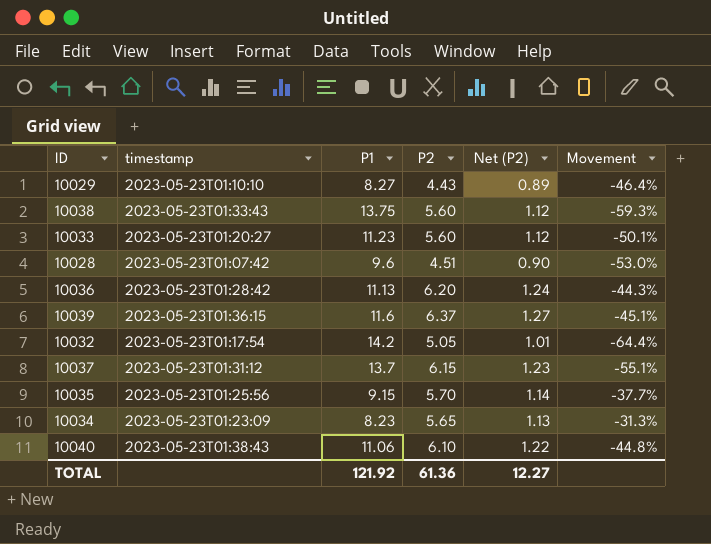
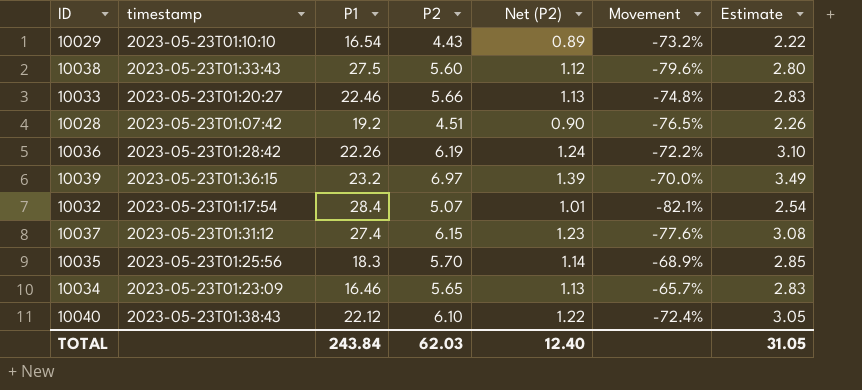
column Estimate | formula: none -> [P2] * 0.5
10029 | P1: 8.27 -> 16.54
10029 | Movement: -46.4% -> -73.2%
10038 | P1: 13.75 -> 27.5
10038 | Movement: -59.3% -> -79.6%
10033 | P1: 11.23 -> 22.46
10033 | P2: 5.60 -> 5.66
10033 | Net (P2): 1.12 -> 1.13
10033 | Movement: -50.1% -> -74.8%
10028 | P1: 9.6 -> 19.2
10028 | Movement: -53.0% -> -76.5%
10036 | P1: 11.13 -> 22.26
10036 | P2: 6.20 -> 6.19
10036 | Movement: -44.3% -> -72.2%
10039 | P1: 11.6 -> 23.2
10039 | P2: 6.37 -> 6.97
10039 | Net (P2): 1.27 -> 1.39
10039 | Movement: -45.1% -> -70.0%
10032 | P1: 14.2 -> 28.4
10032 | P2: 5.05 -> 5.07
10032 | Movement: -64.4% -> -82.1%
10037 | P1: 13.7 -> 27.4
10037 | Movement: -55.1% -> -77.6%
10035 | P1: 9.15 -> 18.3
10035 | Movement: -37.7% -> -68.9%
10034 | P1: 8.23 -> 16.46
10034 | Movement: -31.3% -> -65.7%
10040 | P1: 11.06 -> 22.12
10040 | Movement: -44.8% -> -72.4%
TOTAL | P1: 121.92 -> 243.84
TOTAL | P2: 61.36 -> 62.03
TOTAL | Net (P2): 12.27 -> 12.40

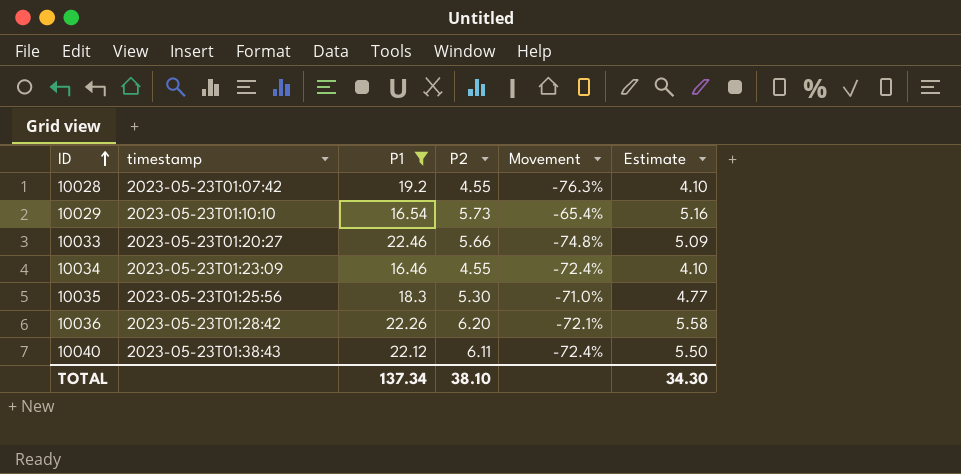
filter: none -> P1 <= 22.46
row order: none -> ID ascending
column Net (P2) | formula: [P2] * 0.2 -> none
column Estimate | formula: [P2] * 0.5 -> [P2] * 0.9
10028 | P2: 4.51 -> 4.55
10028 | Movement: -76.5% -> -76.3%
10029 | P2: 4.43 -> 5.73
10029 | Movement: -73.2% -> -65.4%
10034 | P2: 5.65 -> 4.55
10034 | Movement: -65.7% -> -72.4%
10035 | P2: 5.70 -> 5.30
10035 | Movement: -68.9% -> -71.0%
10036 | P2: 6.19 -> 6.20
10036 | Movement: -72.2% -> -72.1%
10040 | P2: 6.10 -> 6.11
TOTAL | P1: 243.84 -> 137.34
TOTAL | P2: 62.03 -> 38.10
TOTAL | Estimate: 31.05 -> 34.30

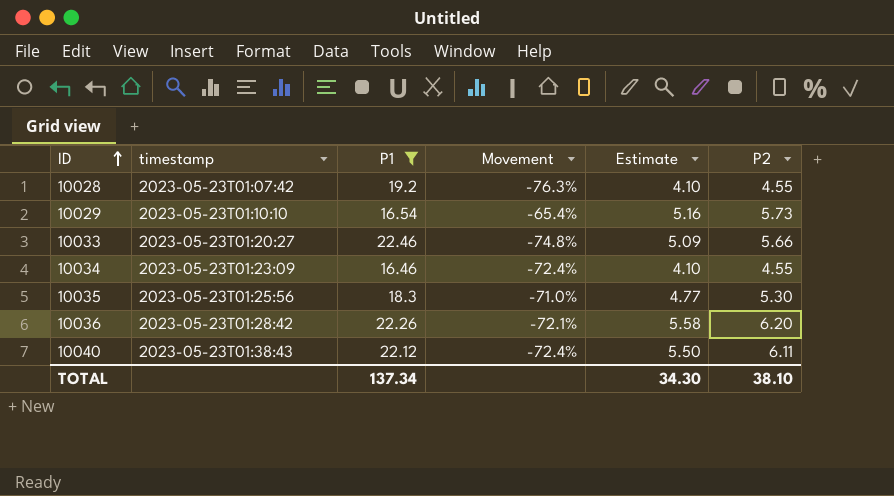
column P2 | position: 4 -> 6

